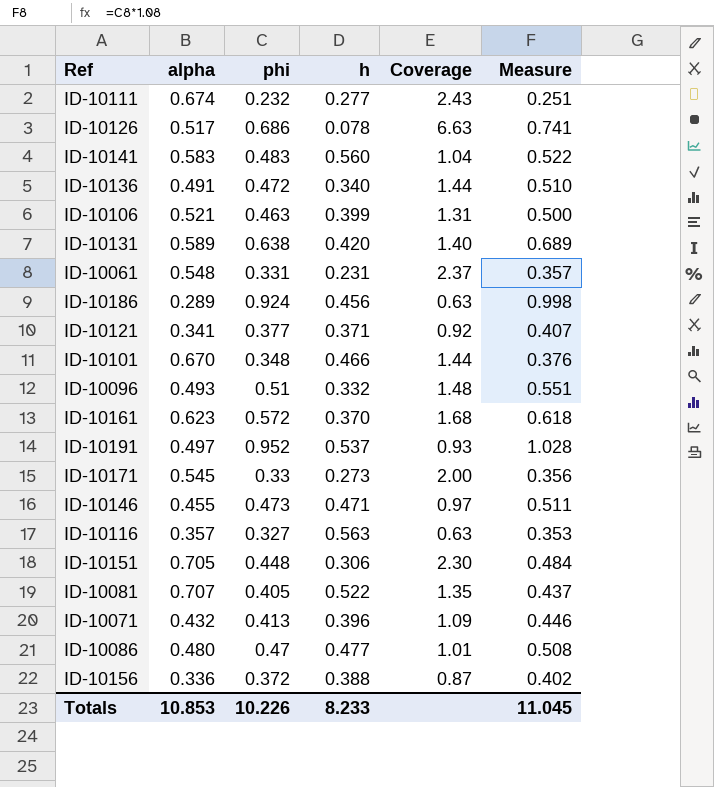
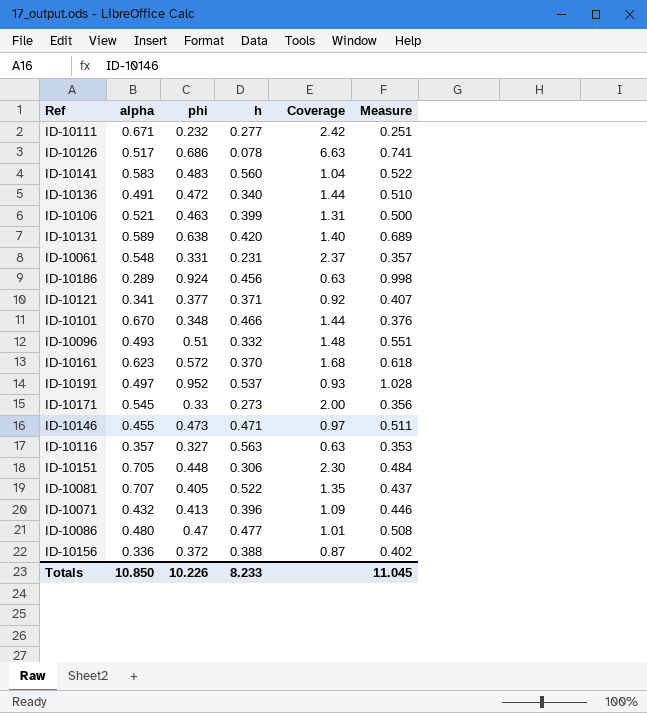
ID-10111 | alpha: 0.674 -> 0.671
ID-10111 | Coverage: 2.43 -> 2.42
Totals | alpha: 10.853 -> 10.850

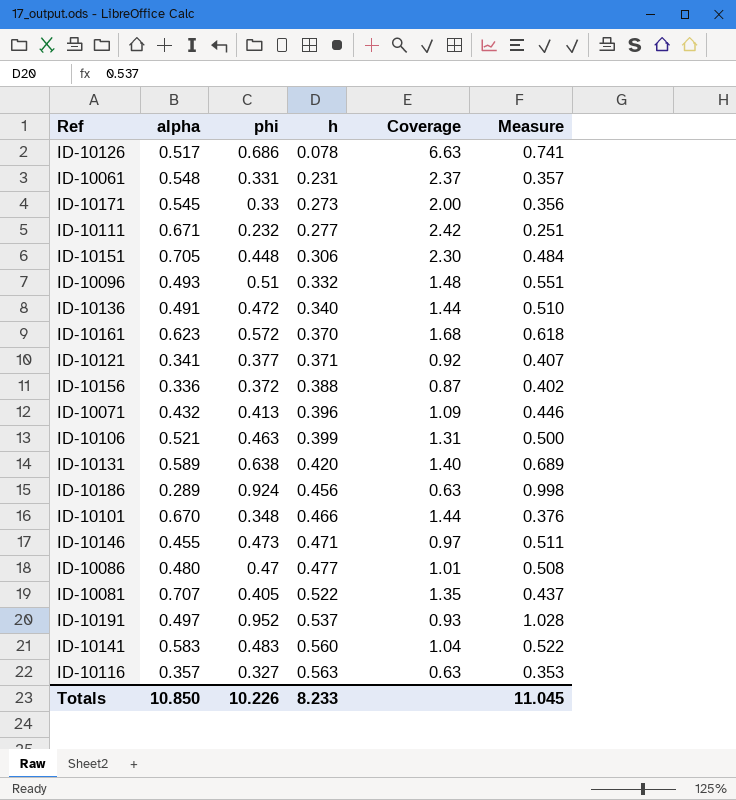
row order: none -> h ascending

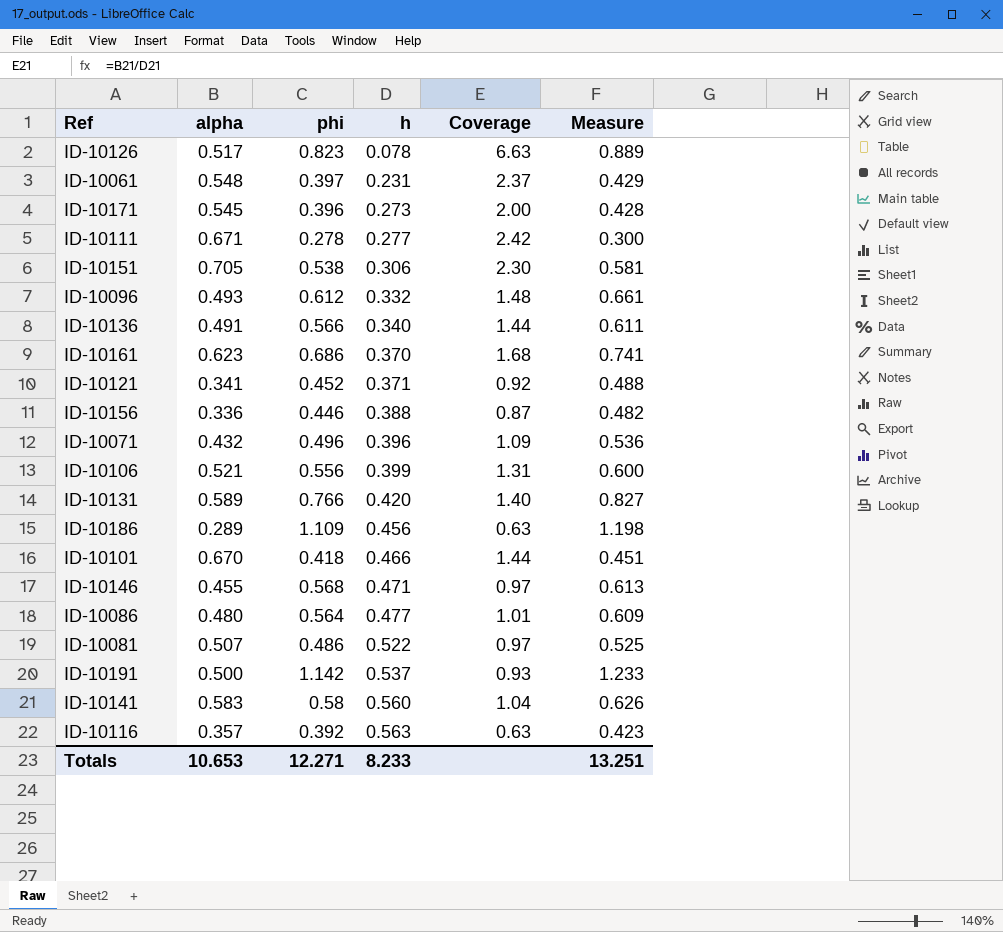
ID-10126 | phi: 0.686 -> 0.823
ID-10126 | Measure: 0.741 -> 0.889
ID-10061 | phi: 0.331 -> 0.397
ID-10061 | Measure: 0.357 -> 0.429
ID-10171 | phi: 0.33 -> 0.396
ID-10171 | Measure: 0.356 -> 0.428
ID-10111 | phi: 0.232 -> 0.278
ID-10111 | Measure: 0.251 -> 0.300
ID-10151 | phi: 0.448 -> 0.538
ID-10151 | Measure: 0.484 -> 0.581
ID-10096 | phi: 0.51 -> 0.612
ID-10096 | Measure: 0.551 -> 0.661
ID-10136 | phi: 0.472 -> 0.566
ID-10136 | Measure: 0.510 -> 0.611
ID-10161 | phi: 0.572 -> 0.686
ID-10161 | Measure: 0.618 -> 0.741
ID-10121 | phi: 0.377 -> 0.452
ID-10121 | Measure: 0.407 -> 0.488
ID-10156 | phi: 0.372 -> 0.446
ID-10156 | Measure: 0.402 -> 0.482
ID-10071 | phi: 0.413 -> 0.496
ID-10071 | Measure: 0.446 -> 0.536
ID-10106 | phi: 0.463 -> 0.556
ID-10106 | Measure: 0.500 -> 0.600
ID-10131 | phi: 0.638 -> 0.766
ID-10131 | Measure: 0.689 -> 0.827
ID-10186 | phi: 0.924 -> 1.109
ID-10186 | Measure: 0.998 -> 1.198
ID-10101 | phi: 0.348 -> 0.418
ID-10101 | Measure: 0.376 -> 0.451
ID-10146 | phi: 0.473 -> 0.568
ID-10146 | Measure: 0.511 -> 0.613
ID-10086 | phi: 0.47 -> 0.564
ID-10086 | Measure: 0.508 -> 0.609
ID-10081 | alpha: 0.707 -> 0.507
ID-10081 | phi: 0.405 -> 0.486
ID-10081 | Coverage: 1.35 -> 0.97
ID-10081 | Measure: 0.437 -> 0.525
ID-10191 | alpha: 0.497 -> 0.500
ID-10191 | phi: 0.952 -> 1.142
ID-10191 | Measure: 1.028 -> 1.233
ID-10141 | phi: 0.483 -> 0.58
ID-10141 | Measure: 0.522 -> 0.626
ID-10116 | phi: 0.327 -> 0.392
ID-10116 | Measure: 0.353 -> 0.423
Totals | alpha: 10.850 -> 10.653
Totals | phi: 10.226 -> 12.271
Totals | Measure: 11.045 -> 13.251

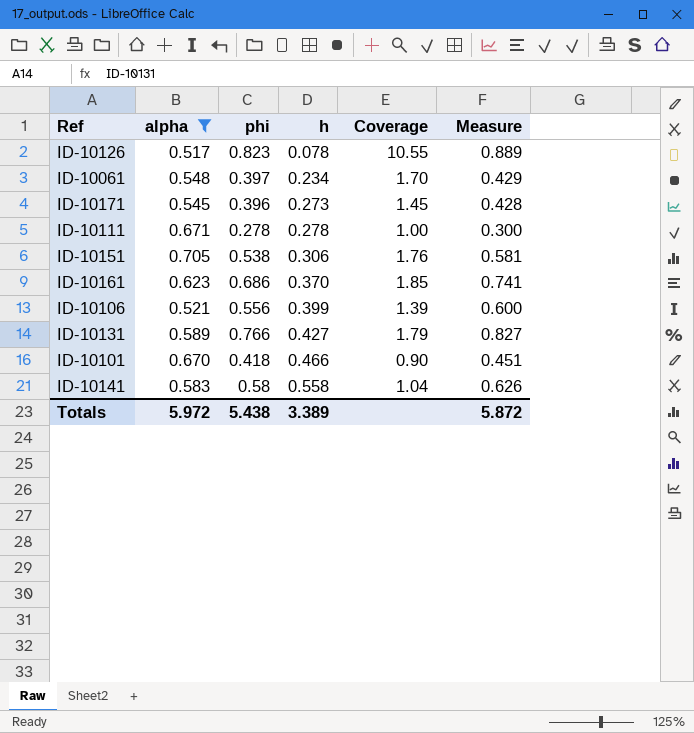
filter: none -> alpha >= 0.517
column Coverage | formula: [alpha] / [h] -> [phi] / [h]
ID-10061 | h: 0.231 -> 0.234
ID-10111 | h: 0.277 -> 0.278
ID-10131 | h: 0.420 -> 0.427
ID-10141 | h: 0.560 -> 0.558
Totals | alpha: 10.653 -> 5.972
Totals | phi: 12.271 -> 5.438
Totals | h: 8.233 -> 3.389
Totals | Measure: 13.251 -> 5.872

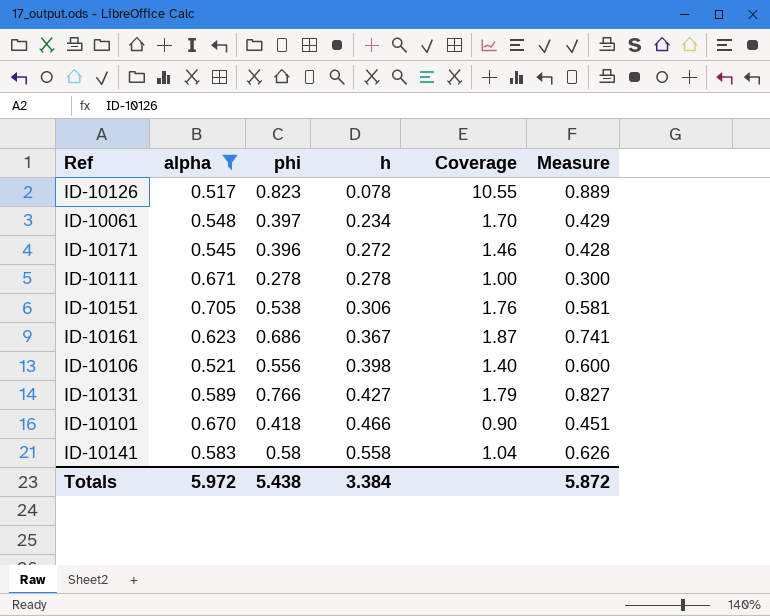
ID-10171 | h: 0.273 -> 0.272
ID-10171 | Coverage: 1.45 -> 1.46
ID-10161 | h: 0.370 -> 0.367
ID-10161 | Coverage: 1.85 -> 1.87
ID-10106 | h: 0.399 -> 0.398
ID-10106 | Coverage: 1.39 -> 1.40
Totals | h: 3.389 -> 3.384

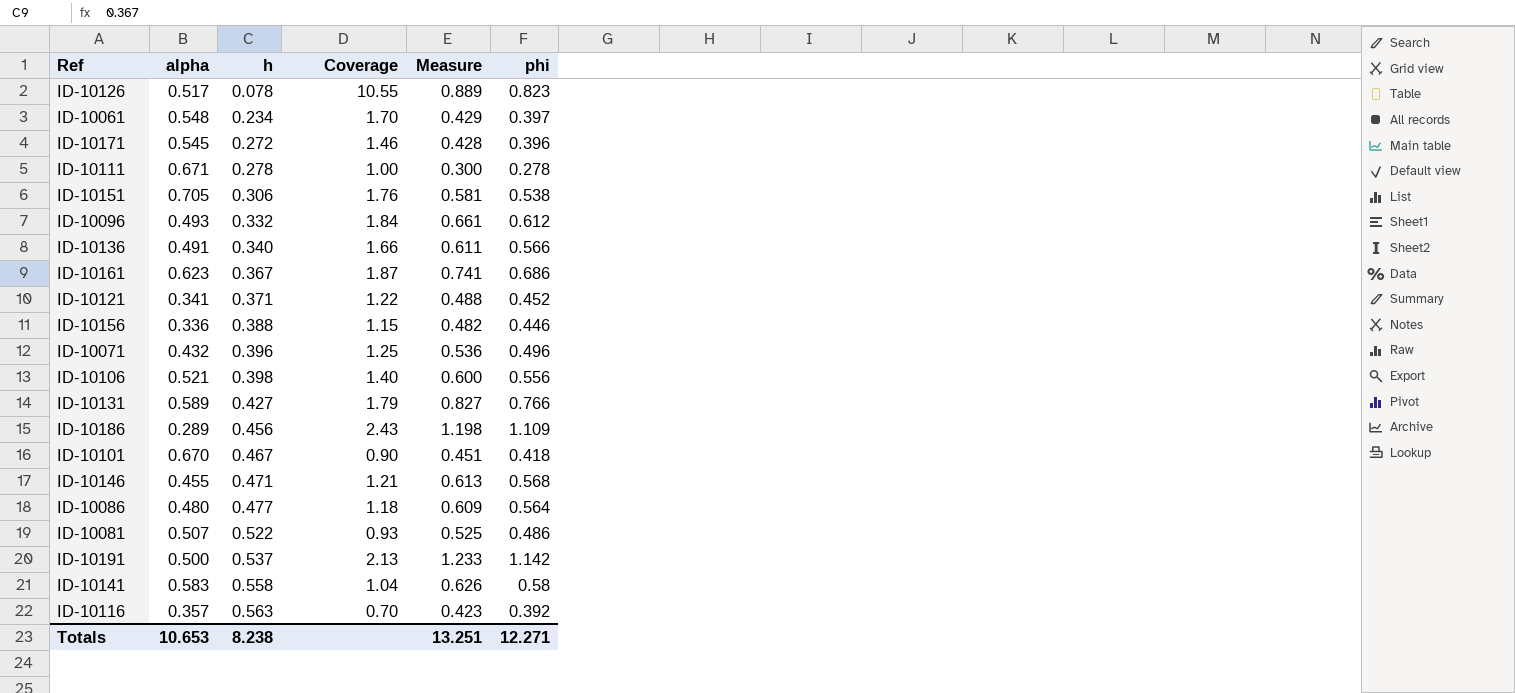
filter: alpha >= 0.517 -> none
column phi | position: 3 -> 6
ID-10101 | h: 0.466 -> 0.467
Totals | alpha: 5.972 -> 10.653
Totals | h: 3.384 -> 8.238
Totals | Measure: 5.872 -> 13.251
Totals | phi: 5.438 -> 12.271

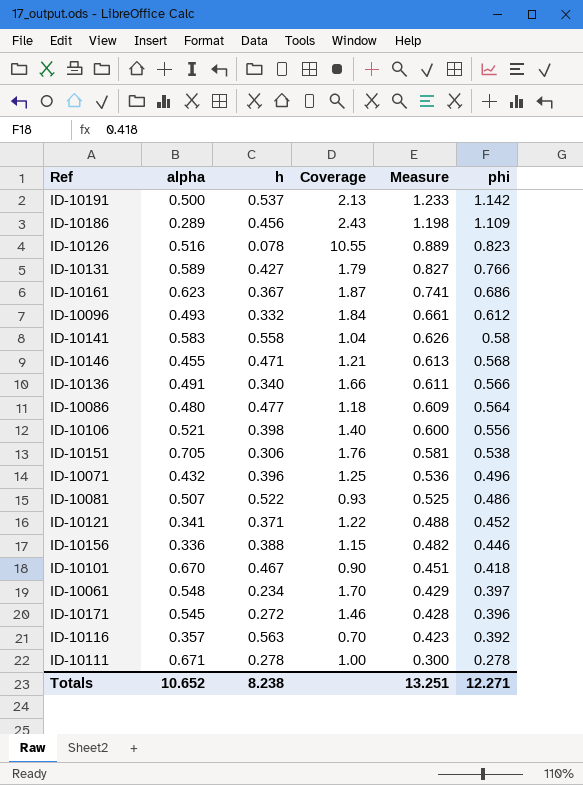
row order: h ascending -> Measure descending
ID-10126 | alpha: 0.517 -> 0.516
Totals | alpha: 10.653 -> 10.652

